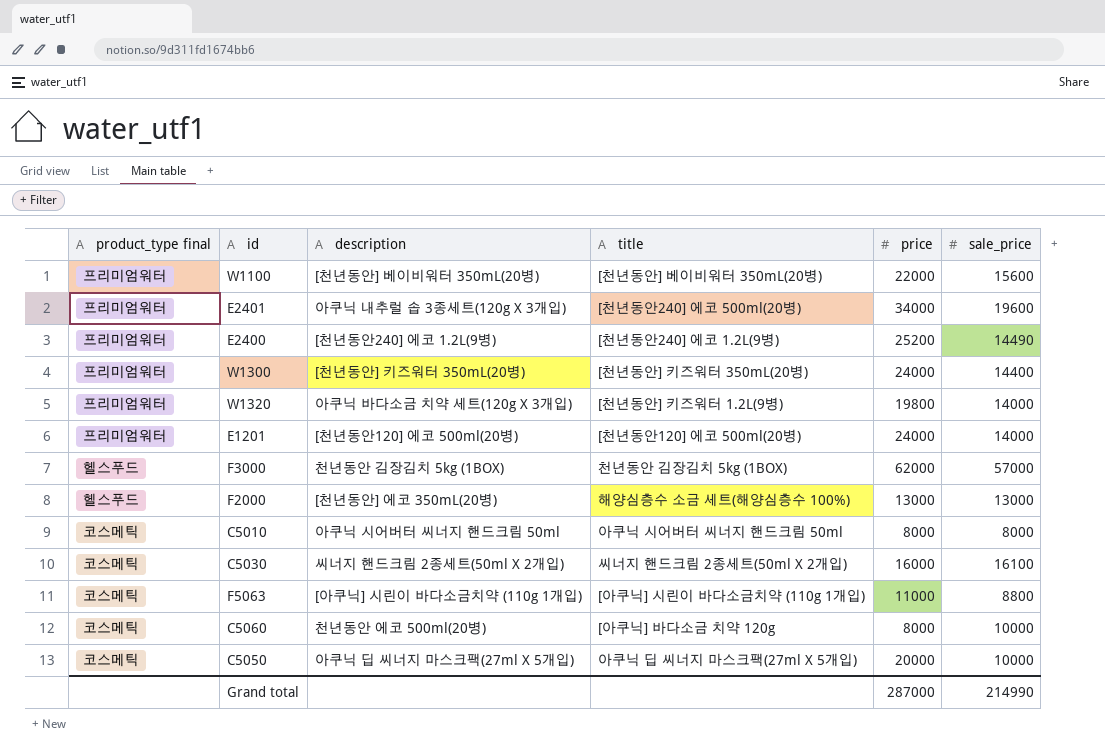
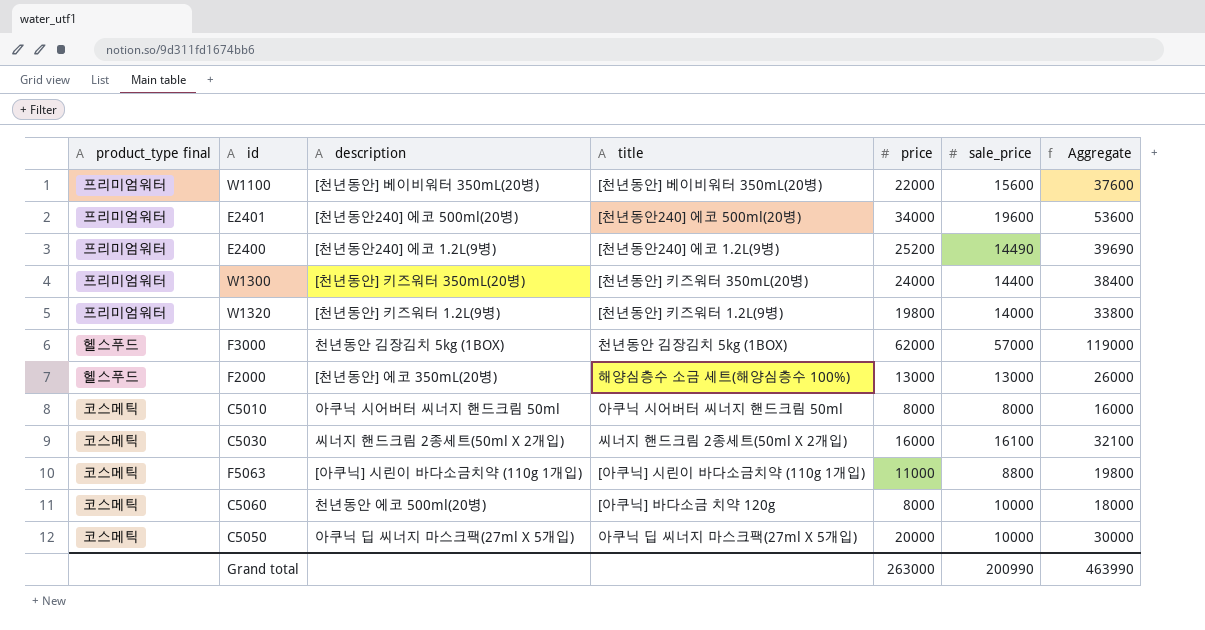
column Aggregate | formula: none -> [price] + [sale_price]
row E1201: 프리미엄워터 | [천년동안120] 에코 500ml(20병) | [천년동안120] 에코 500ml(20병) | 24000 | 14000 -> none
E2401 | description: 아쿠닉 내추럴 솝 3종세트(120g X 3개입) -> [천년동안240] 에코 500ml(20병)
W1320 | description: 아쿠닉 바다소금 치약 세트(120g X 3개입) -> [천년동안] 키즈워터 1.2L(9병)
Grand total | price: 287000 -> 263000
Grand total | sale_price: 214990 -> 200990

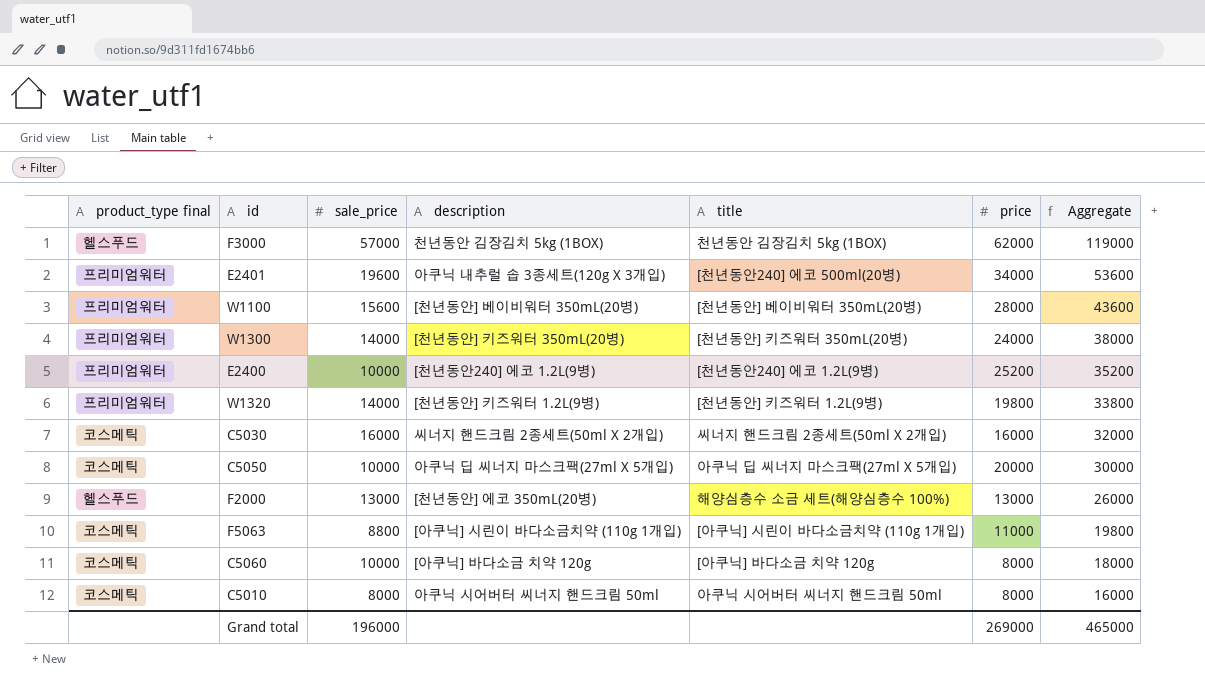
row order: none -> Aggregate descending
column sale_price | position: 6 -> 3
E2401 | description: [천년동안240] 에코 500ml(20병) -> 아쿠닉 내추럴 솝 3종세트(120g X 3개입)
W1100 | price: 22000 -> 28000
W1100 | Aggregate: 37600 -> 43600
W1300 | sale_price: 14400 -> 14000
W1300 | Aggregate: 38400 -> 38000
E2400 | sale_price: 14490 -> 10000
E2400 | Aggregate: 39690 -> 35200
C5030 | sale_price: 16100 -> 16000
C5030 | Aggregate: 32100 -> 32000
C5060 | description: 천년동안 에코 500ml(20병) -> [아쿠닉] 바다소금 치약 120g
Grand total | sale_price: 200990 -> 196000
Grand total | price: 263000 -> 269000
Grand total | Aggregate: 463990 -> 465000

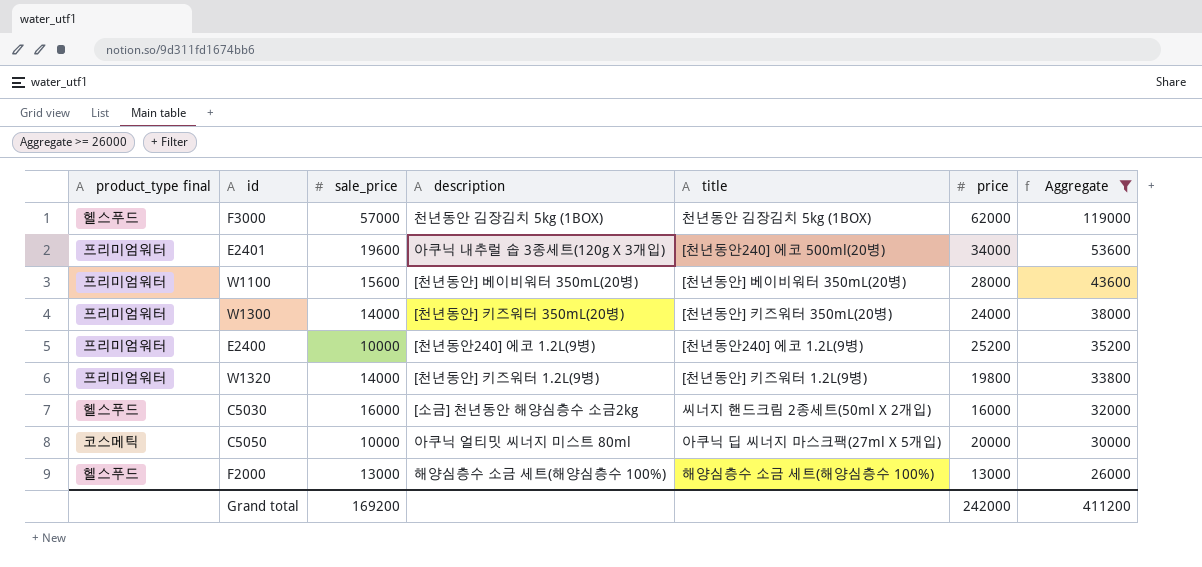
filter: none -> Aggregate >= 26000
C5030 | product_type final: 코스메틱 -> 헬스푸드
C5030 | description: 씨너지 핸드크림 2종세트(50ml X 2개입) -> [소금] 천년동안 해양심층수 소금2kg
C5050 | description: 아쿠닉 딥 씨너지 마스크팩(27ml X 5개입) -> 아쿠닉 얼티밋 씨너지 미스트 80ml
F2000 | description: [천년동안] 에코 350mL(20병) -> 해양심층수 소금 세트(해양심층수 100%)
Grand total | sale_price: 196000 -> 169200
Grand total | price: 269000 -> 242000
Grand total | Aggregate: 465000 -> 411200

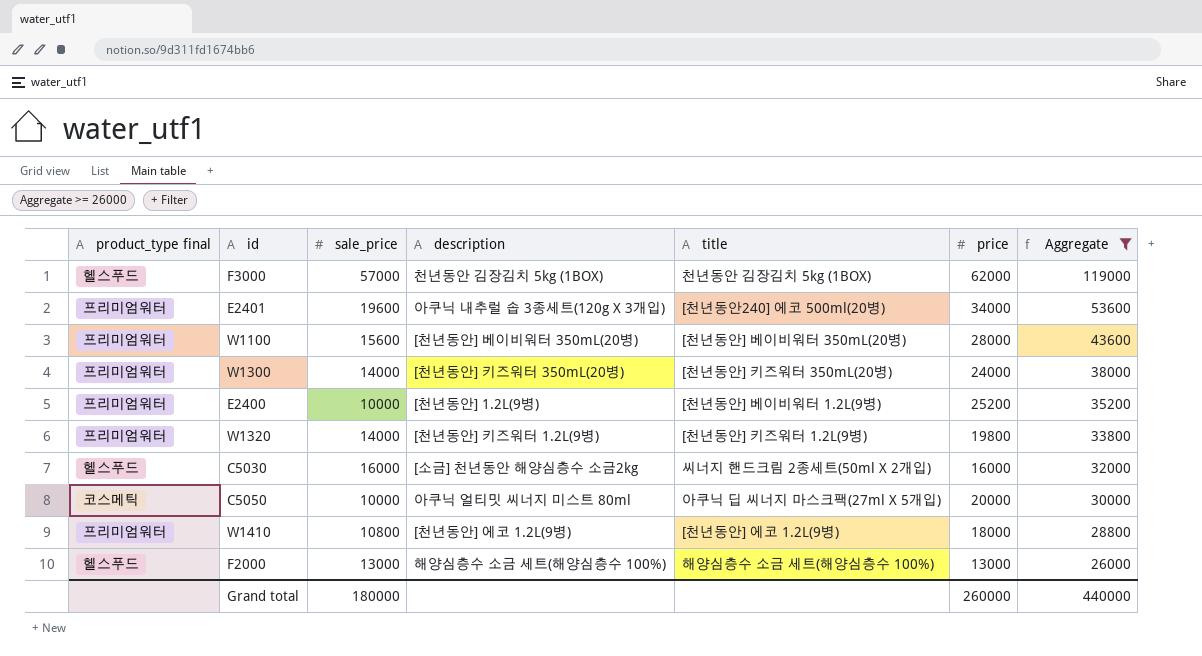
E2400 | description: [천년동안240] 에코 1.2L(9병) -> [천년동안] 1.2L(9병)
E2400 | title: [천년동안240] 에코 1.2L(9병) -> [천년동안] 베이비워터 1.2L(9병)
row W1410: none -> 프리미엄워터 | 10800 | [천년동안] 에코 1.2L(9병) | [천년동안] 에코 1.2L(9병) | 18000 | 28800
Grand total | sale_price: 169200 -> 180000
Grand total | price: 242000 -> 260000
Grand total | Aggregate: 411200 -> 440000

